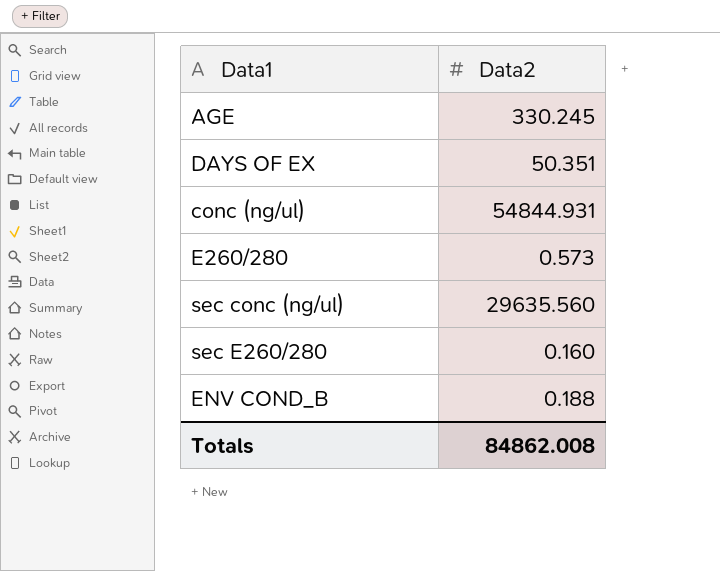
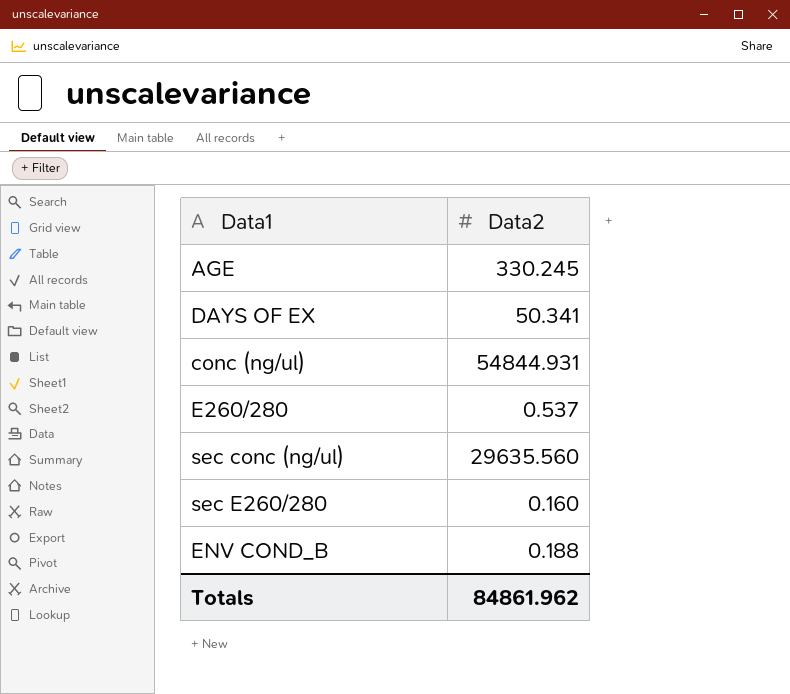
DAYS OF EX | Data2: 50.351 -> 50.341
E260/280 | Data2: 0.573 -> 0.537
Totals | Data2: 84862.008 -> 84861.962

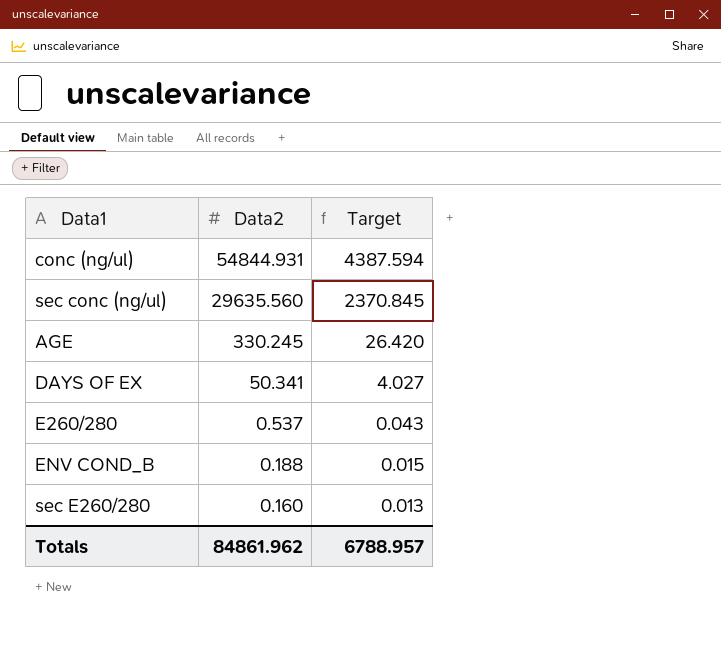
row order: none -> Data2 descending
column Target | formula: none -> [Data2] * 0.08

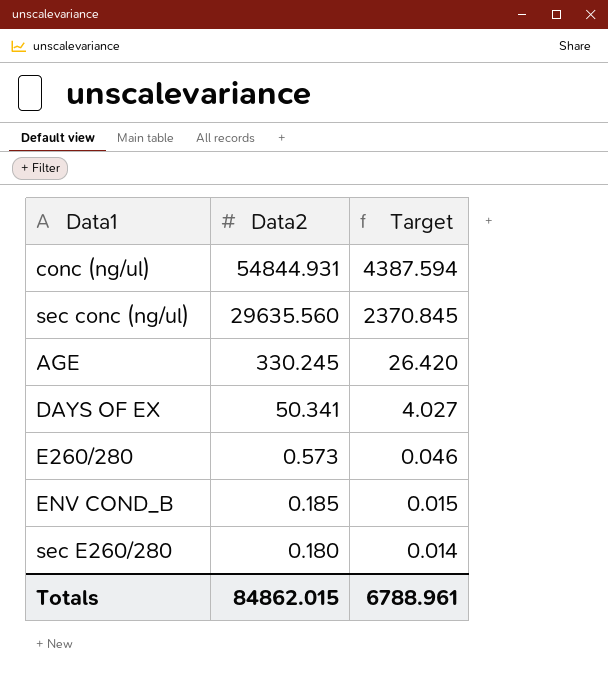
E260/280 | Data2: 0.537 -> 0.573
E260/280 | Target: 0.043 -> 0.046
ENV COND_B | Data2: 0.188 -> 0.185
sec E260/280 | Data2: 0.160 -> 0.180
sec E260/280 | Target: 0.013 -> 0.014
Totals | Data2: 84861.962 -> 84862.015
Totals | Target: 6788.957 -> 6788.961

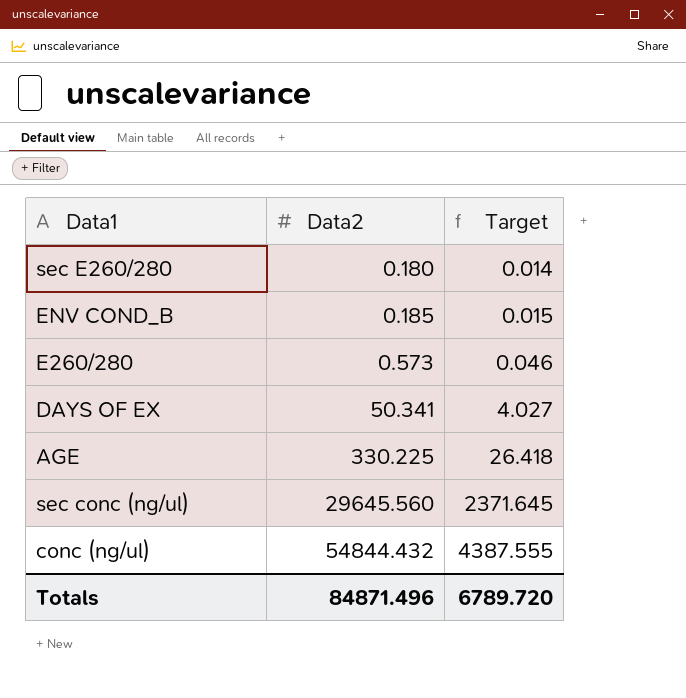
row order: Data2 descending -> Data2 ascending
AGE | Data2: 330.245 -> 330.225
AGE | Target: 26.420 -> 26.418
sec conc (ng/ul) | Data2: 29635.560 -> 29645.560
sec conc (ng/ul) | Target: 2370.845 -> 2371.645
conc (ng/ul) | Data2: 54844.931 -> 54844.432
conc (ng/ul) | Target: 4387.594 -> 4387.555
Totals | Data2: 84862.015 -> 84871.496
Totals | Target: 6788.961 -> 6789.720

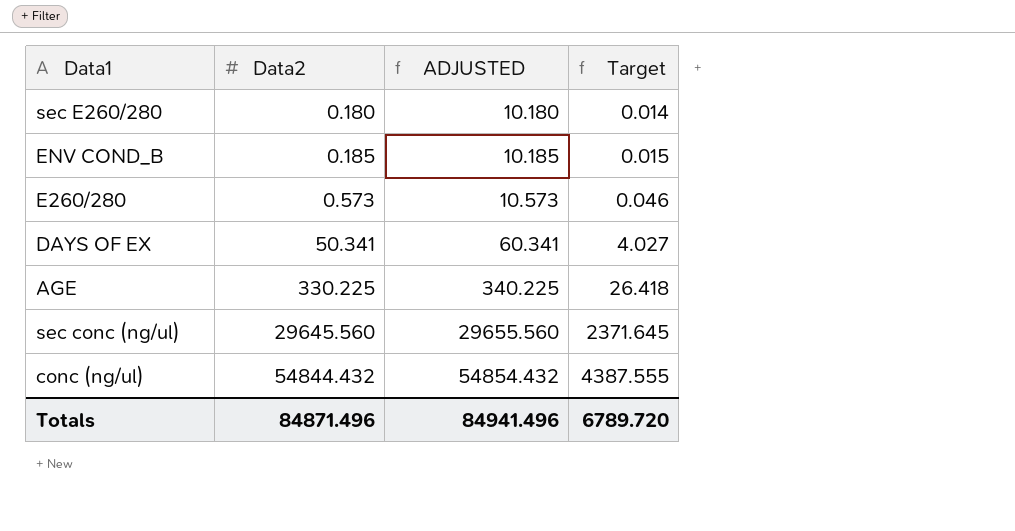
column ADJUSTED | formula: none -> [Data2] + 10

